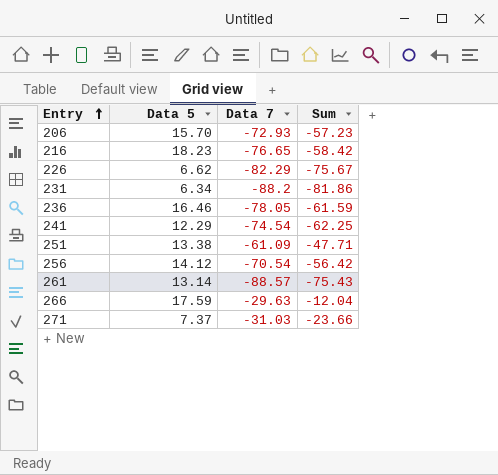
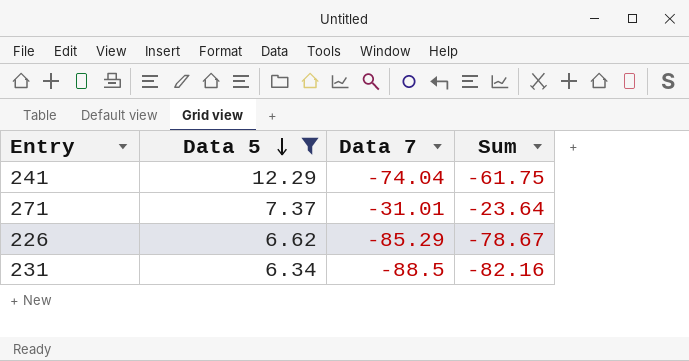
filter: none -> Data 5 <= 12.29
row order: Entry ascending -> Data 5 descending
241 | Data 7: -74.54 -> -74.04
241 | Sum: -62.25 -> -61.75
271 | Data 7: -31.03 -> -31.01
271 | Sum: -23.66 -> -23.64
226 | Data 7: -82.29 -> -85.29
226 | Sum: -75.67 -> -78.67
231 | Data 7: -88.2 -> -88.5
231 | Sum: -81.86 -> -82.16

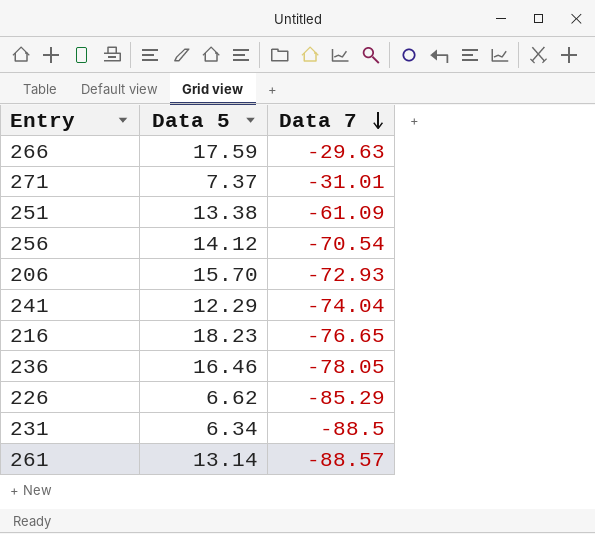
filter: Data 5 <= 12.29 -> none
row order: Data 5 descending -> Data 7 descending
column Sum | formula: [Data 5] + [Data 7] -> none

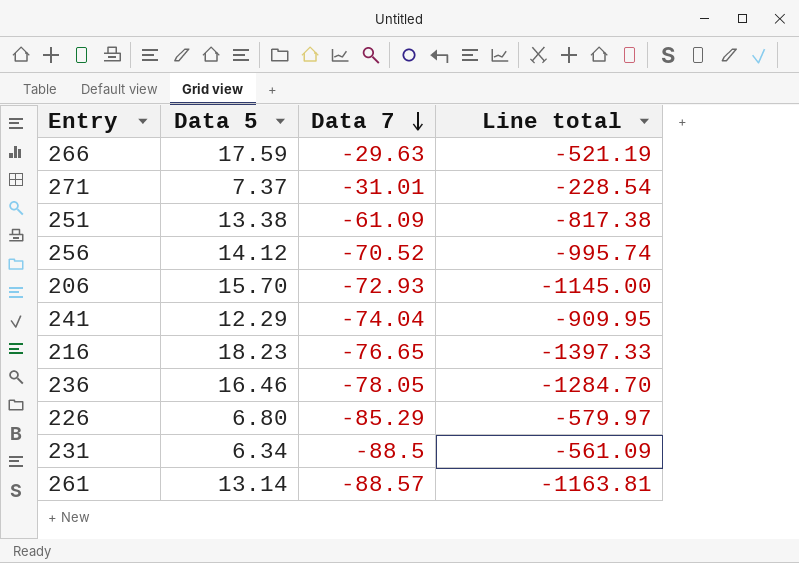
column Line total | formula: none -> [Data 5] * [Data 7]
256 | Data 7: -70.54 -> -70.52
226 | Data 5: 6.62 -> 6.80

